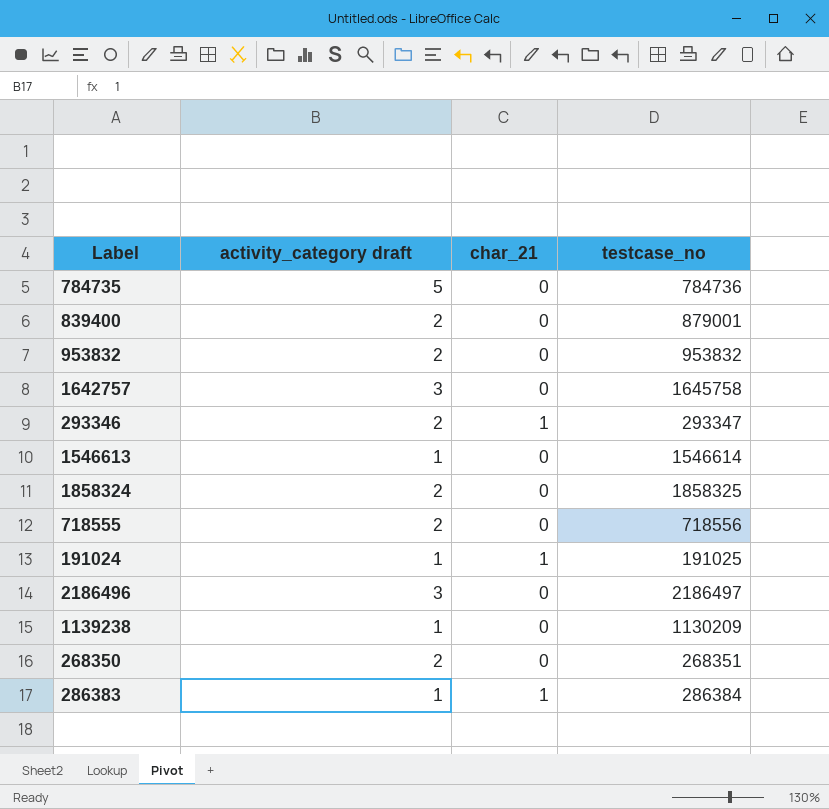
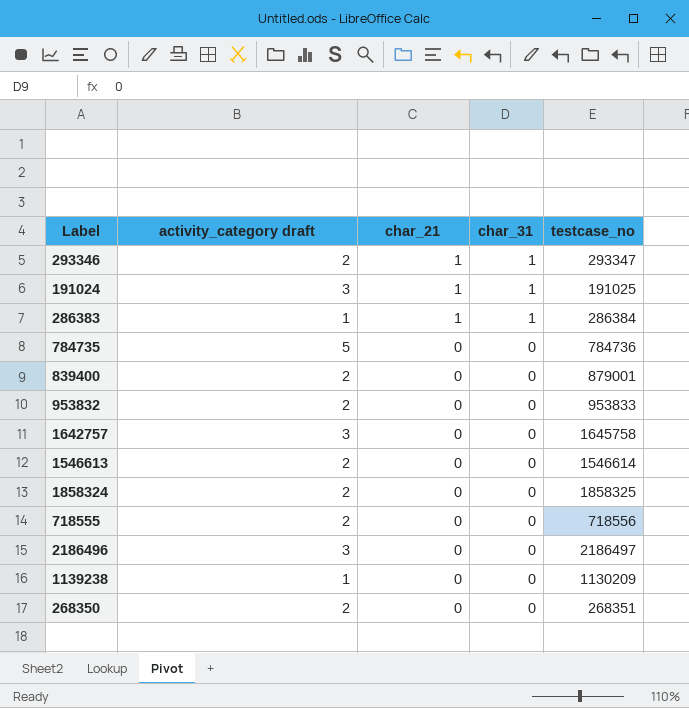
row order: none -> char_21 descending
column char_31 | position: none -> 4
191024 | activity_category draft: 1 -> 3
953832 | testcase_no: 953832 -> 953833
1546613 | activity_category draft: 1 -> 2

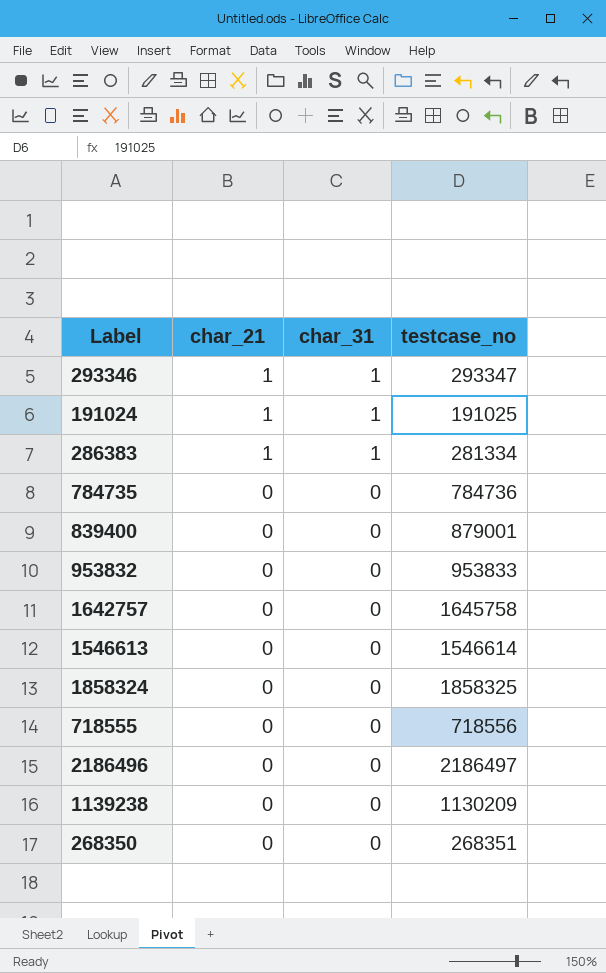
column activity_category draft | position: 2 -> none
286383 | testcase_no: 286384 -> 281334

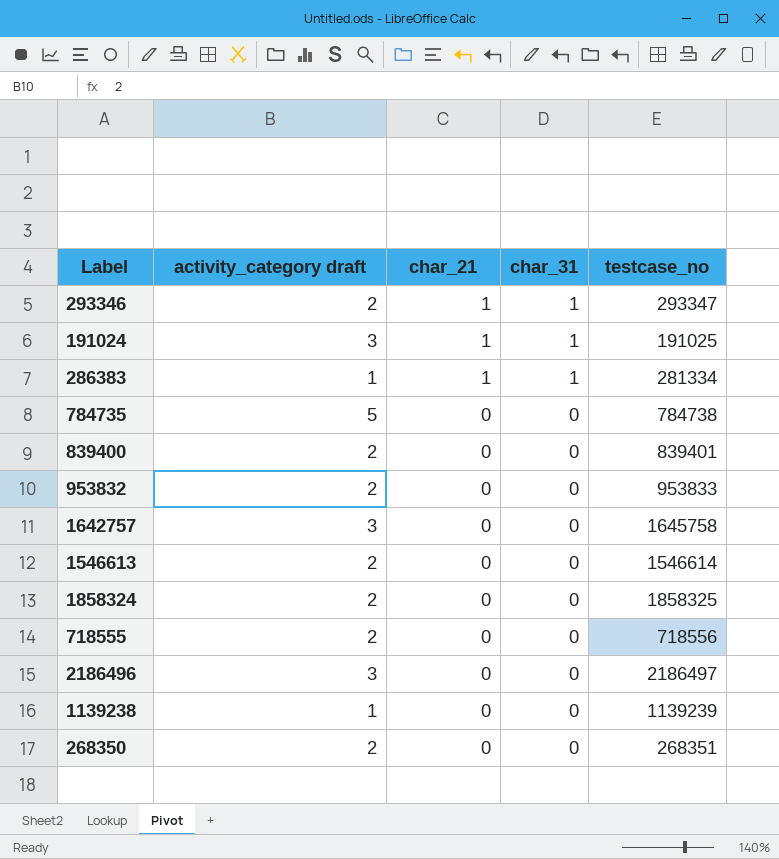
column activity_category draft | position: none -> 2
784735 | testcase_no: 784736 -> 784738
839400 | testcase_no: 879001 -> 839401
1139238 | testcase_no: 1130209 -> 1139239

